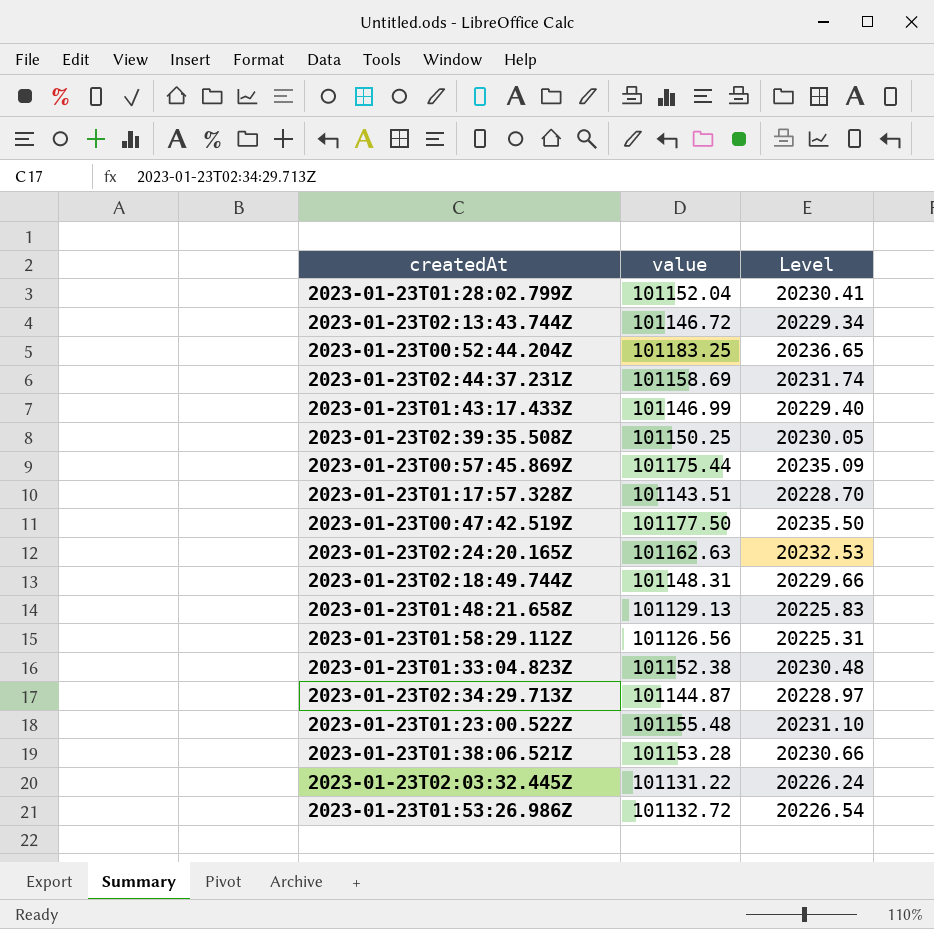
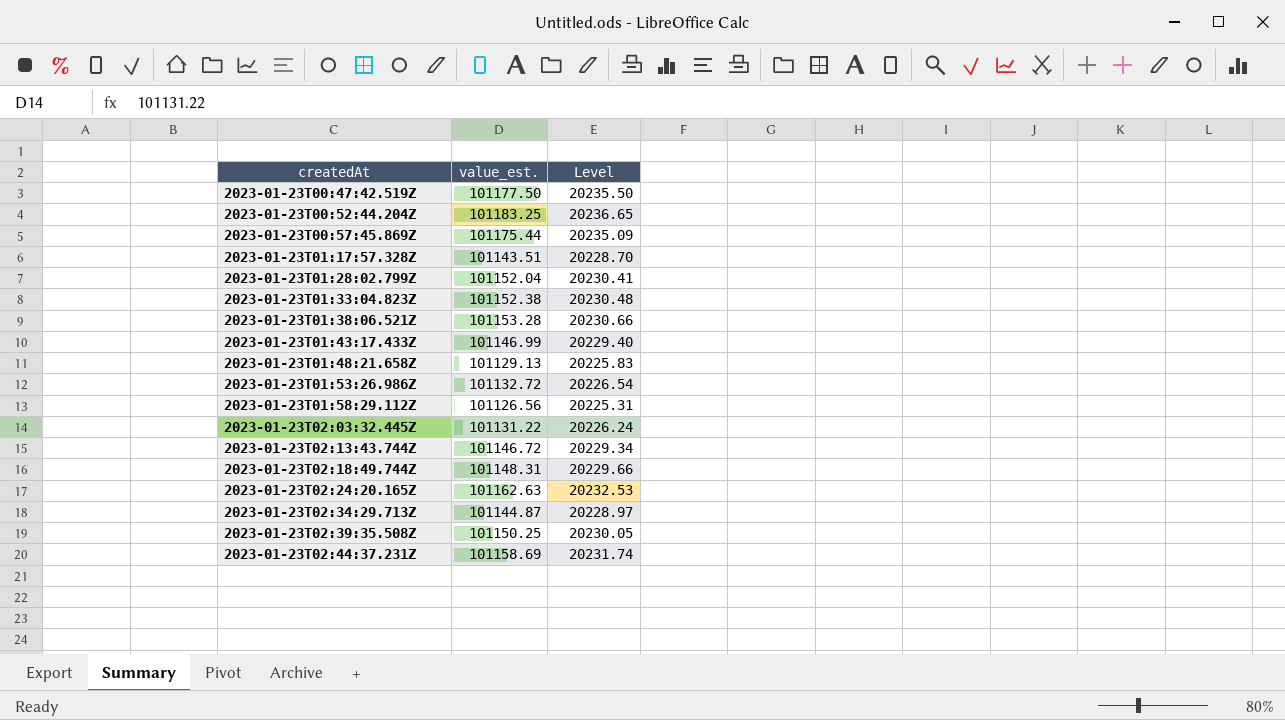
row order: none -> createdAt ascending
column name: value -> value_est.
row 2023-01-23T01:23:00.522Z: 101155.48 | 20231.10 -> none

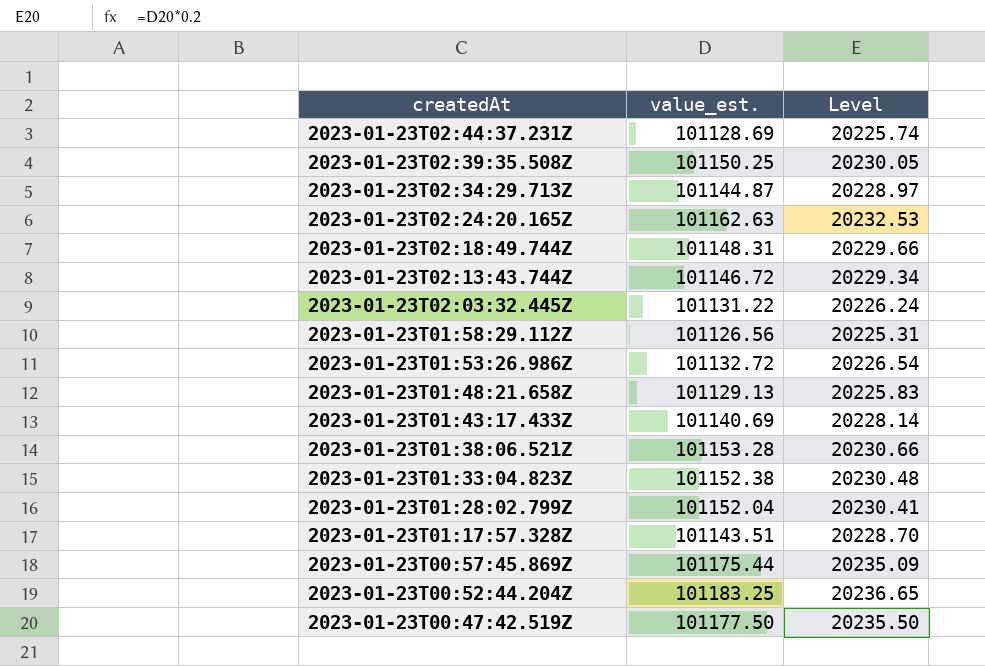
row order: createdAt ascending -> createdAt descending
2023-01-23T02:44:37.231Z | value_est.: 101158.69 -> 101128.69
2023-01-23T02:44:37.231Z | Level: 20231.74 -> 20225.74
2023-01-23T01:43:17.433Z | value_est.: 101146.99 -> 101140.69
2023-01-23T01:43:17.433Z | Level: 20229.40 -> 20228.14

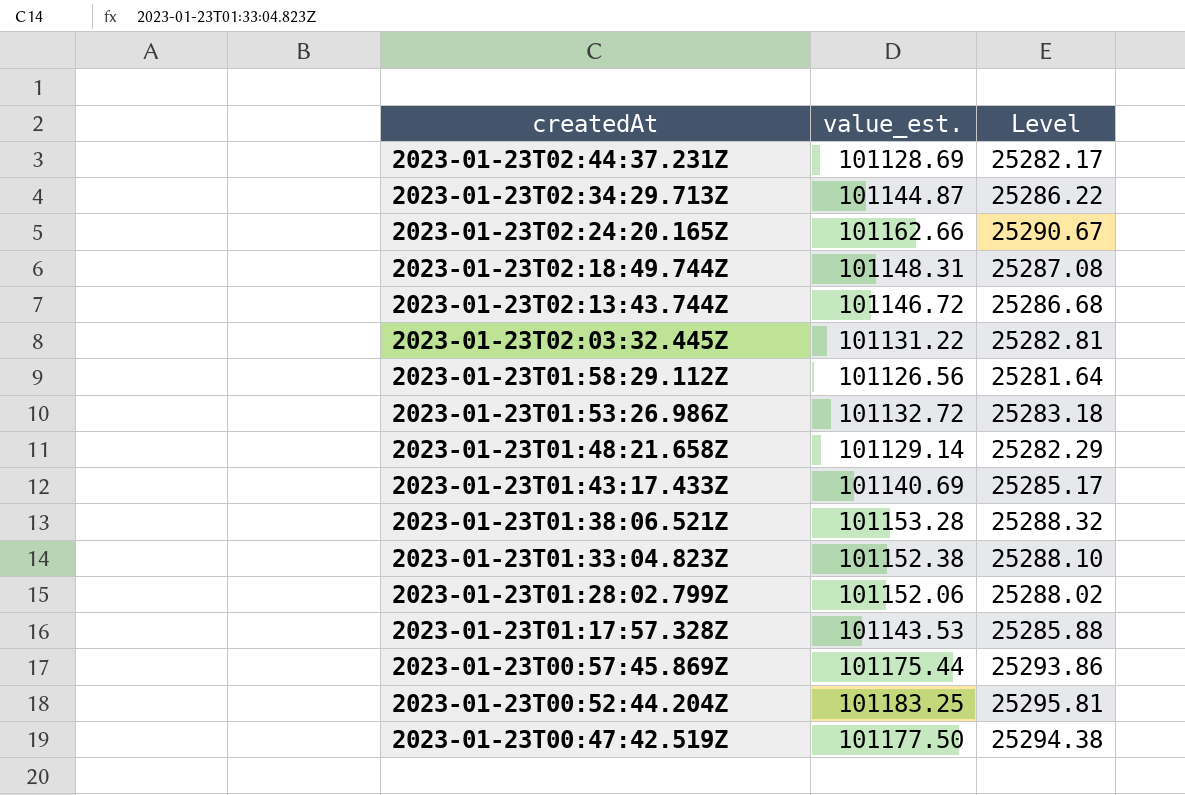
column Level | formula: [value_est.] * 0.2 -> [value_est.] * 0.25
row 2023-01-23T02:39:35.508Z: 101150.25 | 20230.05 -> none
2023-01-23T02:24:20.165Z | value_est.: 101162.63 -> 101162.66
2023-01-23T01:48:21.658Z | value_est.: 101129.13 -> 101129.14
2023-01-23T01:28:02.799Z | value_est.: 101152.04 -> 101152.06
2023-01-23T01:17:57.328Z | value_est.: 101143.51 -> 101143.53

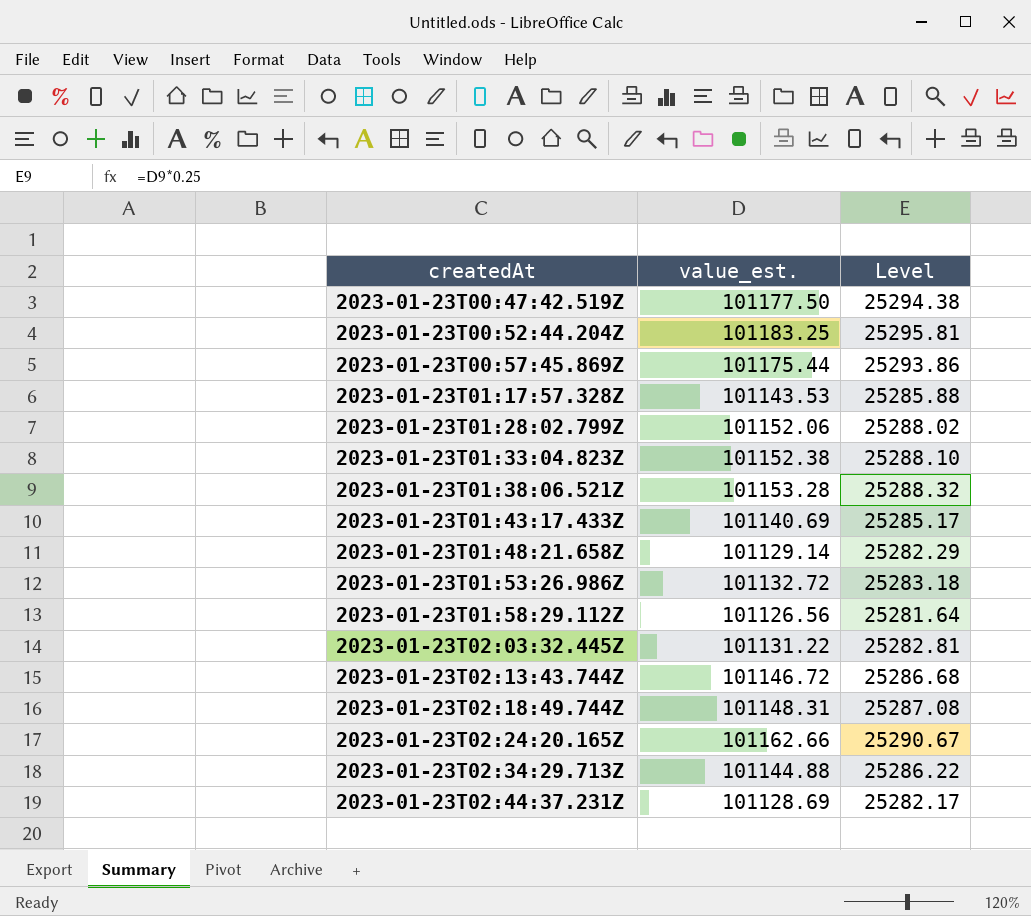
row order: createdAt descending -> createdAt ascending
2023-01-23T02:34:29.713Z | value_est.: 101144.87 -> 101144.88

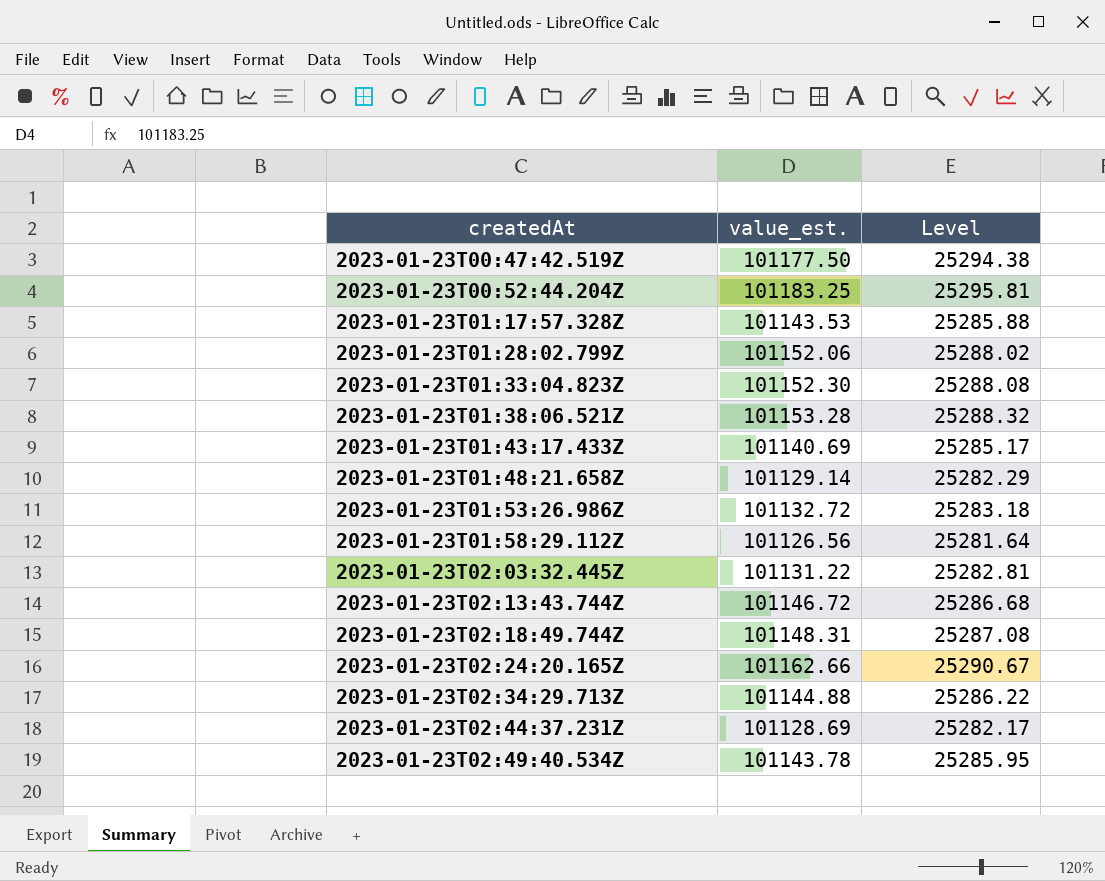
row 2023-01-23T00:57:45.869Z: 101175.44 | 25293.86 -> none
2023-01-23T01:33:04.823Z | value_est.: 101152.38 -> 101152.30
2023-01-23T01:33:04.823Z | Level: 25288.10 -> 25288.08
row 2023-01-23T02:49:40.534Z: none -> 101143.78 | 25285.95

